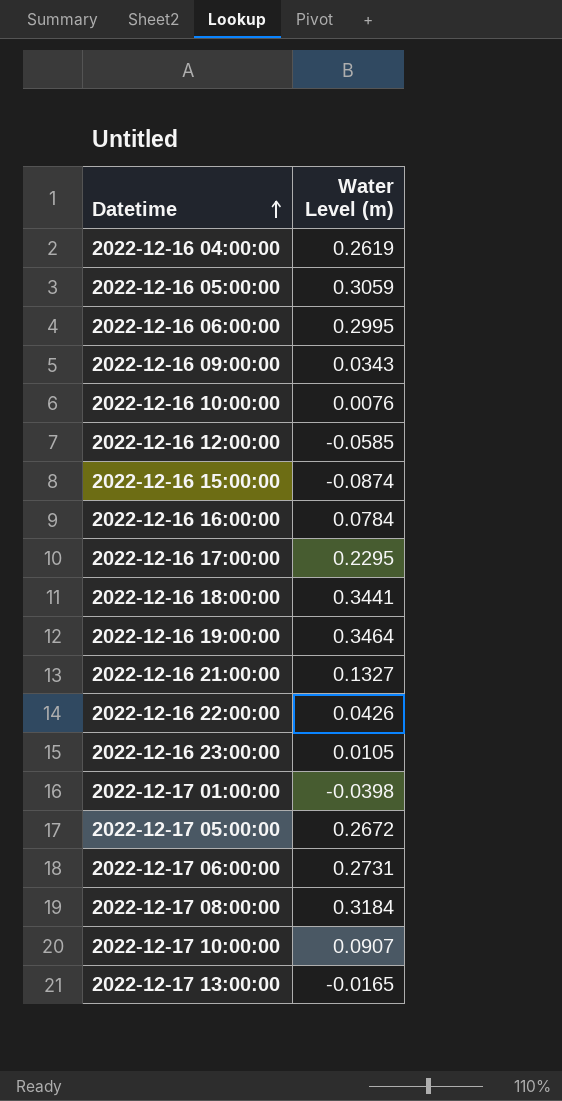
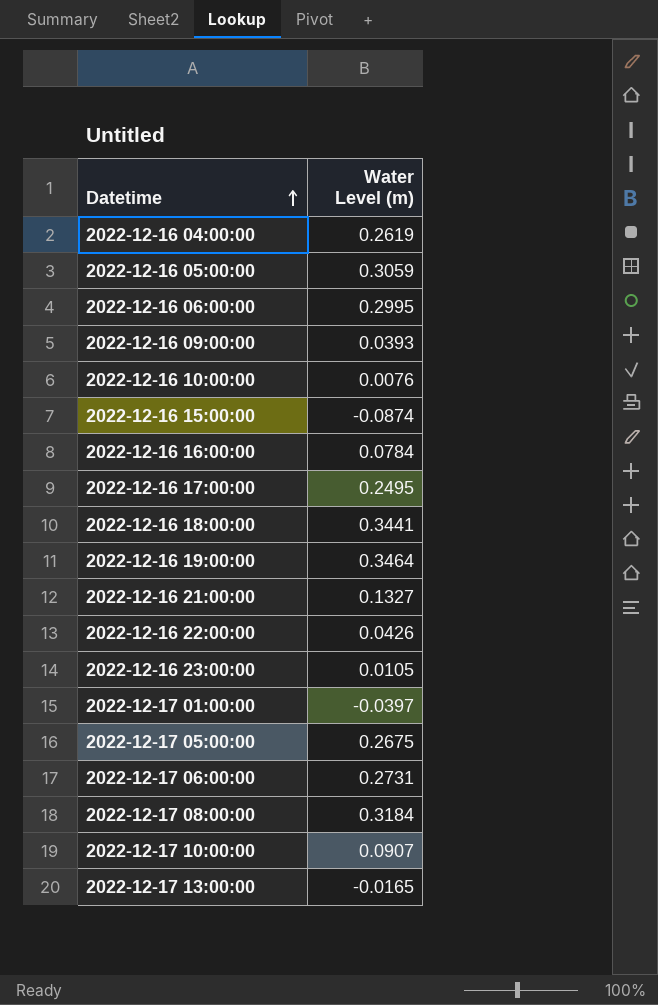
row 2022-12-16 12:00:00: -0.0585 -> none
2022-12-16 09:00:00 | Water Level (m): 0.0343 -> 0.0393
2022-12-16 17:00:00 | Water Level (m): 0.2295 -> 0.2495
2022-12-17 01:00:00 | Water Level (m): -0.0398 -> -0.0397
2022-12-17 05:00:00 | Water Level (m): 0.2672 -> 0.2675

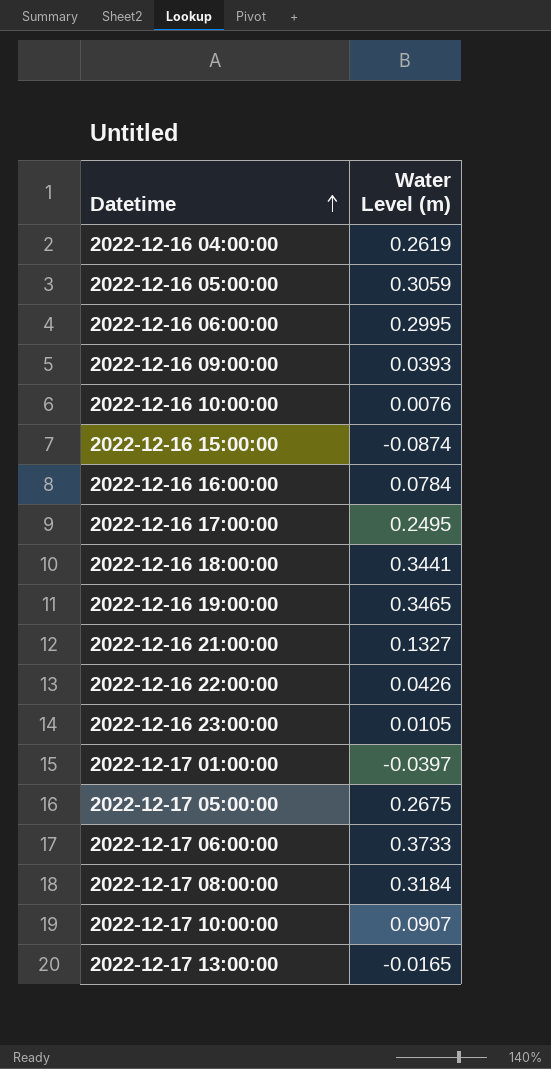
2022-12-16 19:00:00 | Water Level (m): 0.3464 -> 0.3465
2022-12-17 06:00:00 | Water Level (m): 0.2731 -> 0.3733

